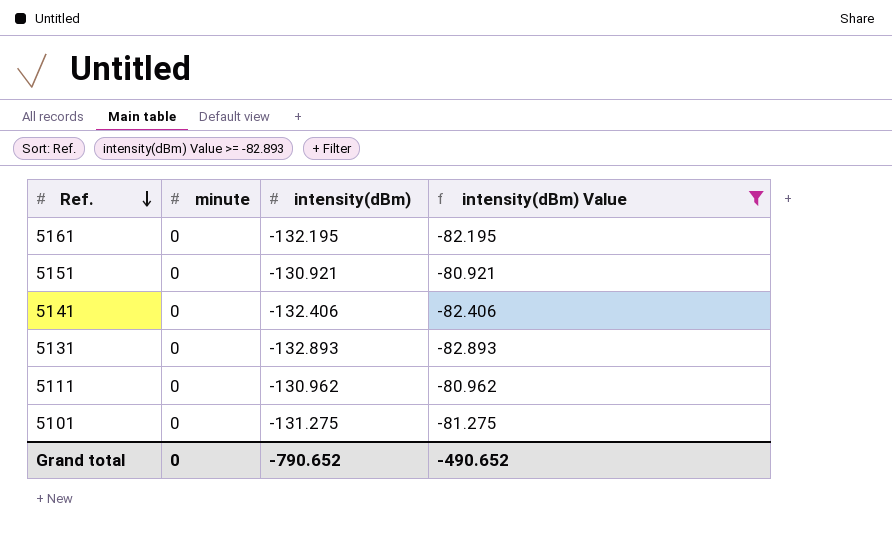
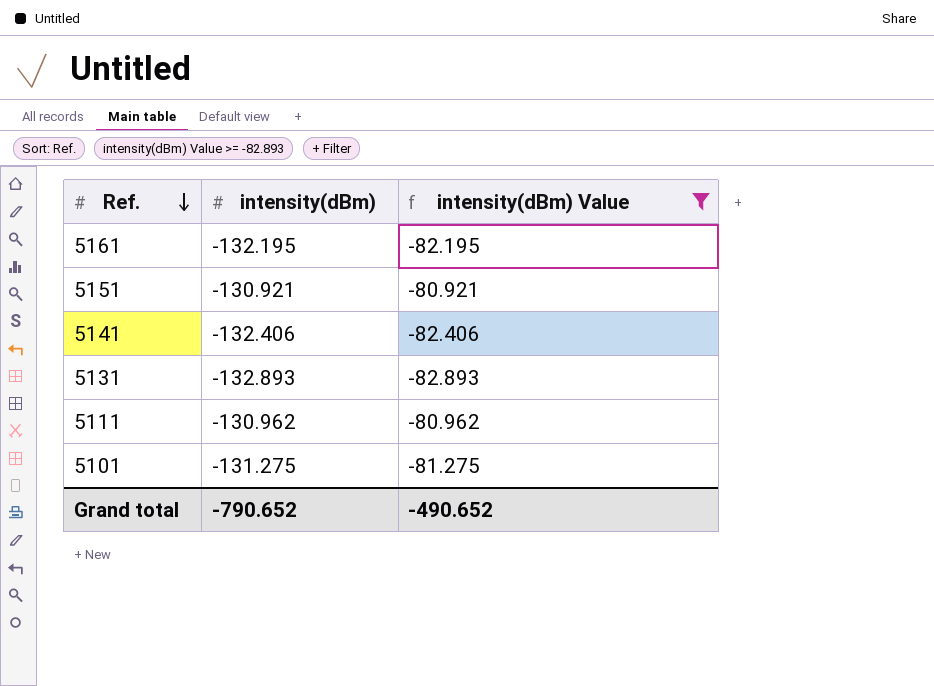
column minute | position: 2 -> none

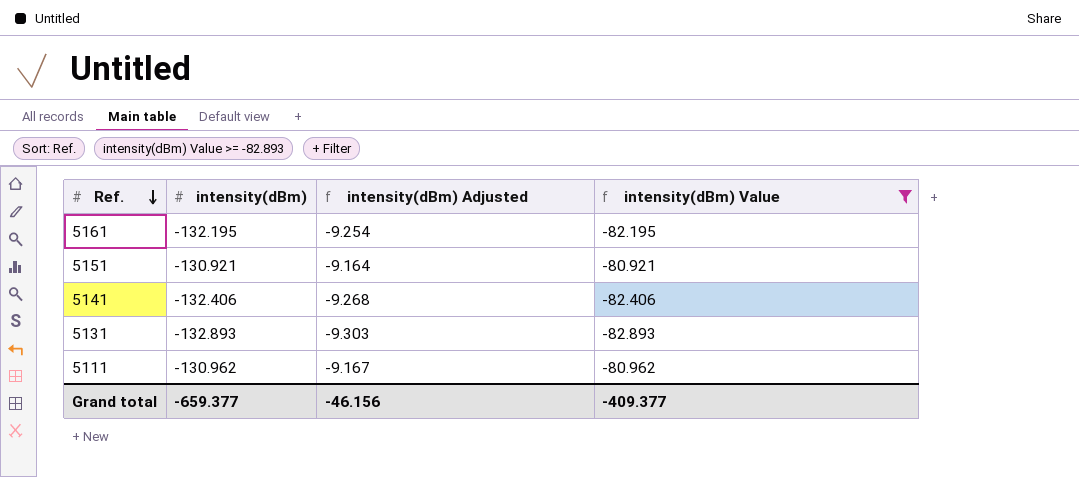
column intensity(dBm) Adjusted | formula: none -> [intensity(dBm)] * 0.07
row 5101: -131.275 | -81.275 -> none
Grand total | intensity(dBm): -790.652 -> -659.377
Grand total | intensity(dBm) Value: -490.652 -> -409.377

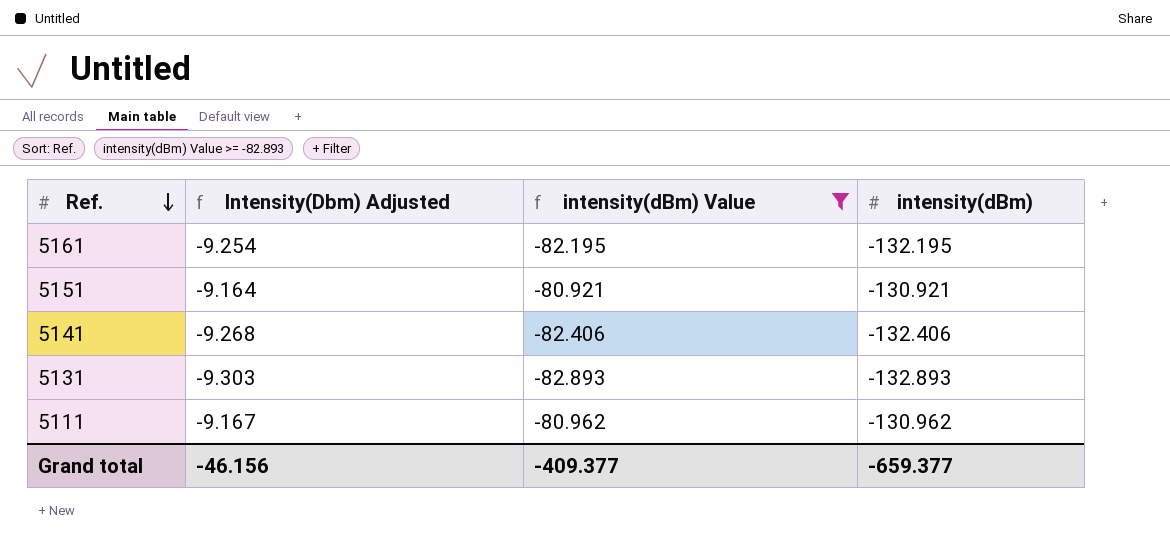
column name: intensity(dBm) Adjusted -> Intensity(Dbm) Adjusted
column intensity(dBm) | position: 2 -> 4

